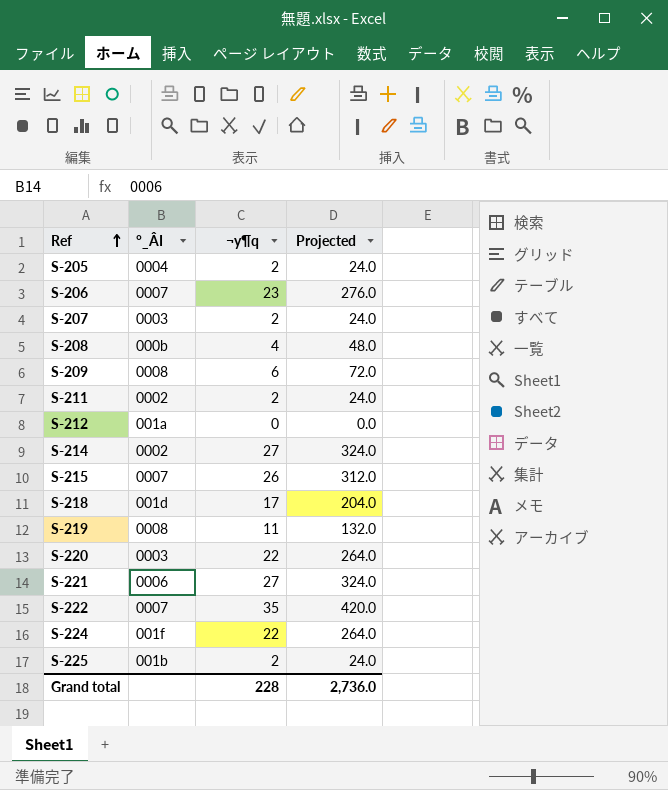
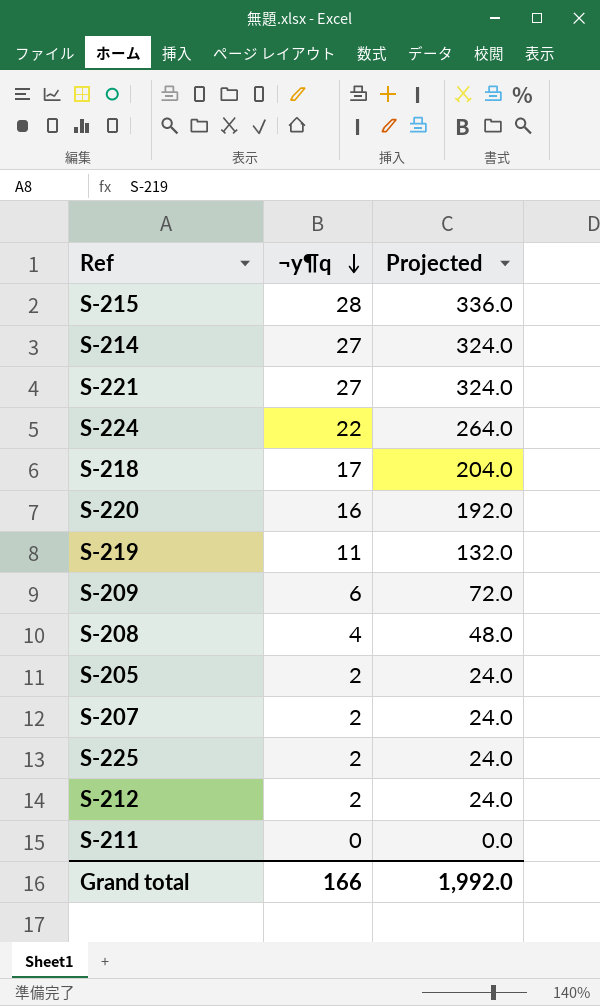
row order: Ref ascending -> ¬y¶q descending
column °_ÂI | position: 2 -> none
row S-206: 0007 | 23 | 276.0 -> none
row S-222: 0007 | 35 | 420.0 -> none
S-215 | ¬y¶q: 26 -> 28
S-215 | Projected: 312.0 -> 336.0
S-220 | ¬y¶q: 22 -> 16
S-220 | Projected: 264.0 -> 192.0
S-212 | ¬y¶q: 0 -> 2
S-212 | Projected: 0.0 -> 24.0
S-211 | ¬y¶q: 2 -> 0
S-211 | Projected: 24.0 -> 0.0
Grand total | ¬y¶q: 228 -> 166
Grand total | Projected: 2,736.0 -> 1,992.0

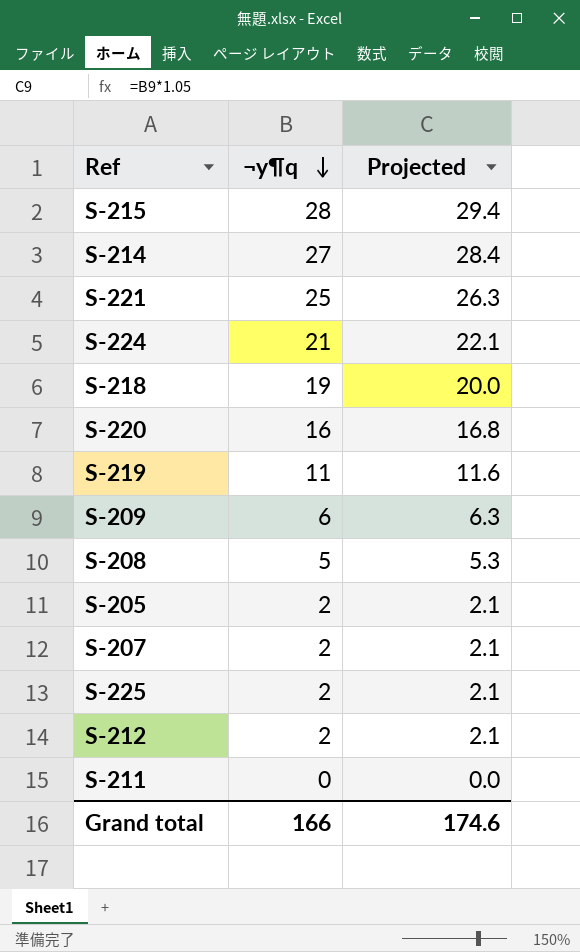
column Projected | formula: [¬y¶q] * 12 -> [¬y¶q] * 1.05
S-221 | ¬y¶q: 27 -> 25
S-224 | ¬y¶q: 22 -> 21
S-218 | ¬y¶q: 17 -> 19
S-208 | ¬y¶q: 4 -> 5
Grand total | Projected: 1,992.0 -> 174.6

